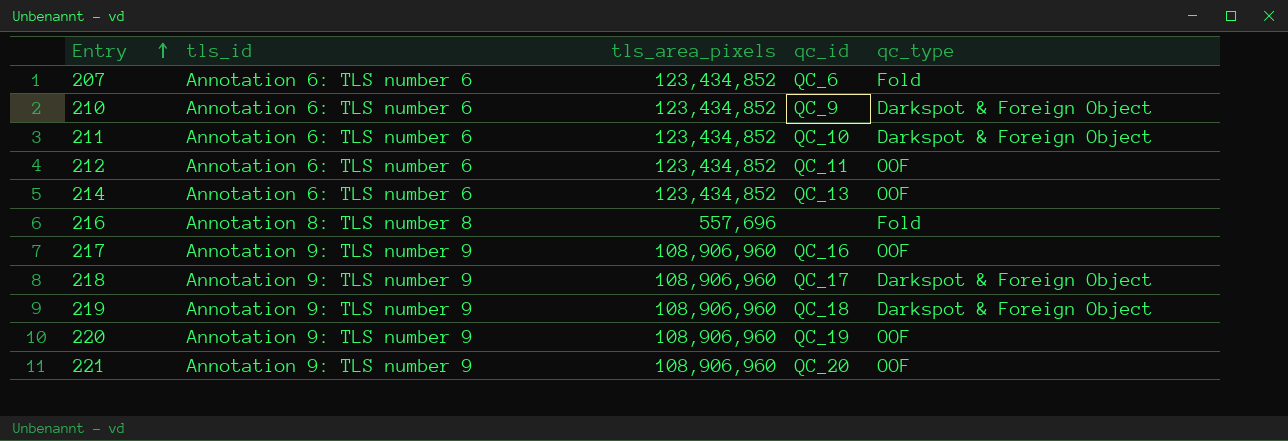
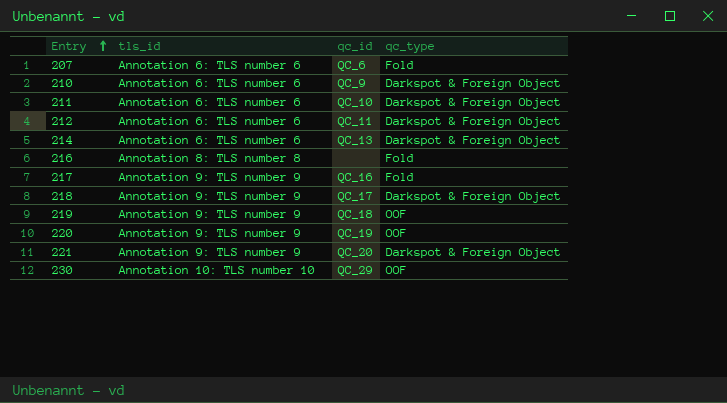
column tls_area_pixels | position: 3 -> none
212 | qc_type: OOF -> Darkspot & Foreign Object
214 | qc_type: OOF -> Darkspot & Foreign Object
217 | qc_type: OOF -> Fold
219 | qc_type: Darkspot & Foreign Object -> OOF
221 | qc_type: OOF -> Darkspot & Foreign Object
row 230: none -> Annotation 10: TLS number 10 | QC_29 | OOF

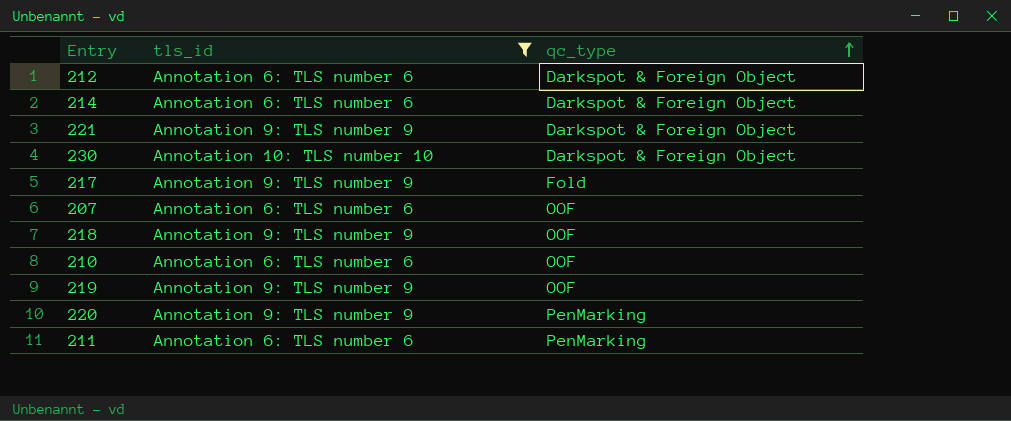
filter: none -> tls_id != Annotation 8: TLS number 8
row order: Entry ascending -> qc_type ascending
column qc_id | position: 3 -> none
230 | qc_type: OOF -> Darkspot & Foreign Object
207 | qc_type: Fold -> OOF
218 | qc_type: Darkspot & Foreign Object -> OOF
210 | qc_type: Darkspot & Foreign Object -> OOF
220 | qc_type: OOF -> PenMarking
211 | qc_type: Darkspot & Foreign Object -> PenMarking

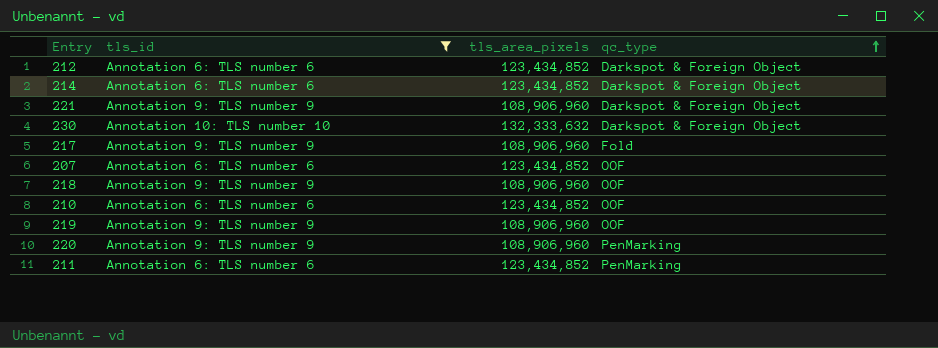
column tls_area_pixels | position: none -> 3

